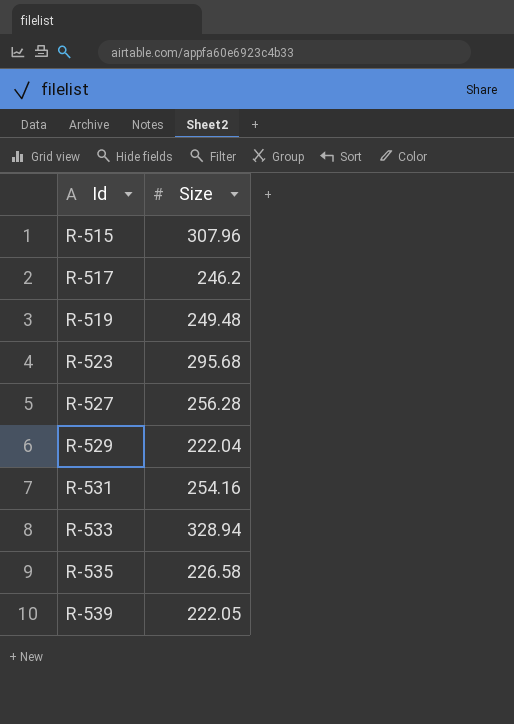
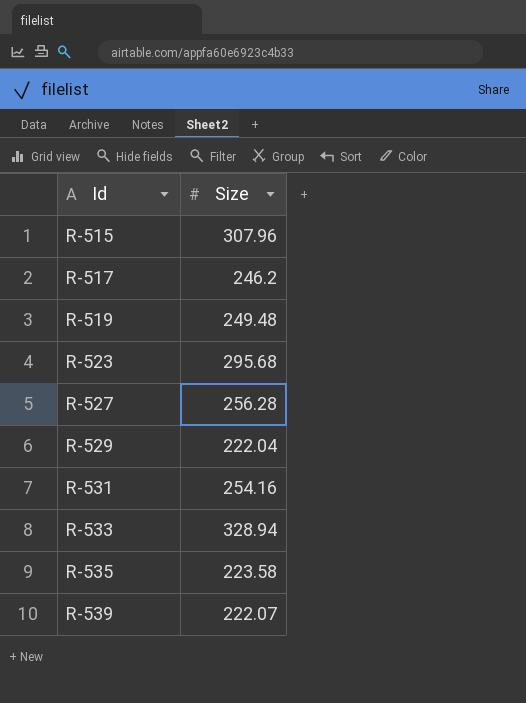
R-535 | Size: 226.58 -> 223.58
R-539 | Size: 222.05 -> 222.07

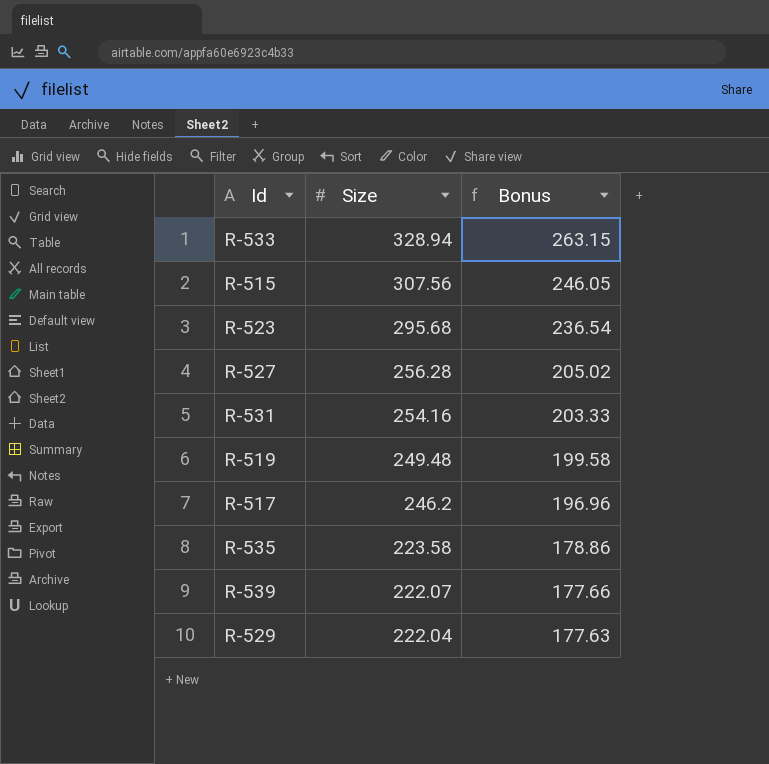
row order: Id ascending -> Size descending
column Bonus | formula: none -> [Size] * 0.8
R-515 | Size: 307.96 -> 307.56

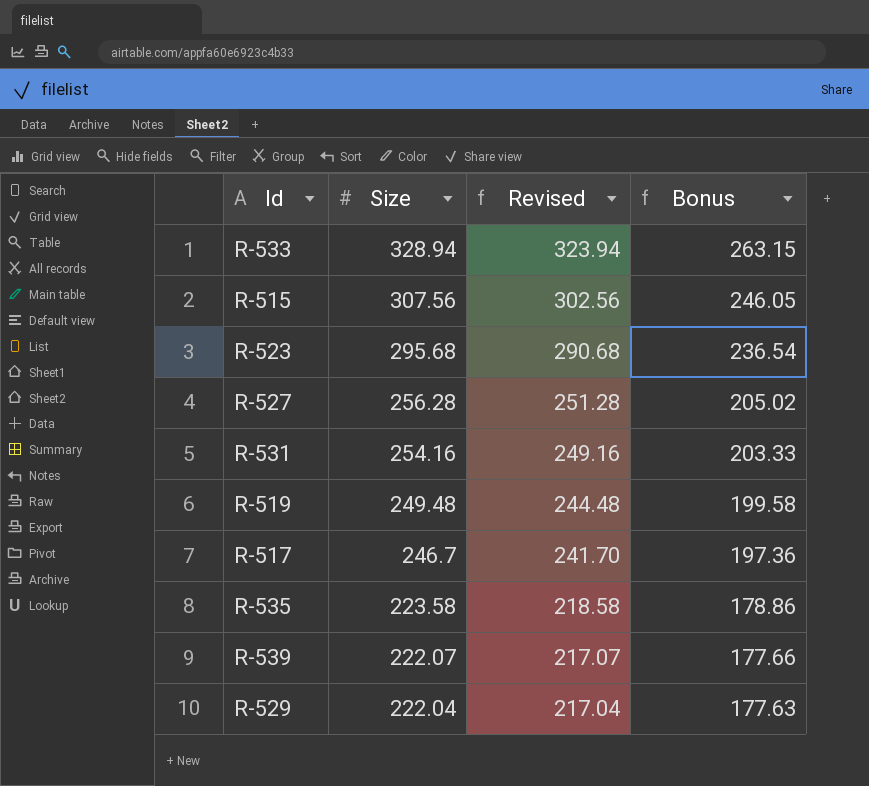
column Revised | formula: none -> [Size] - 5
R-517 | Size: 246.2 -> 246.7
R-517 | Bonus: 196.96 -> 197.36

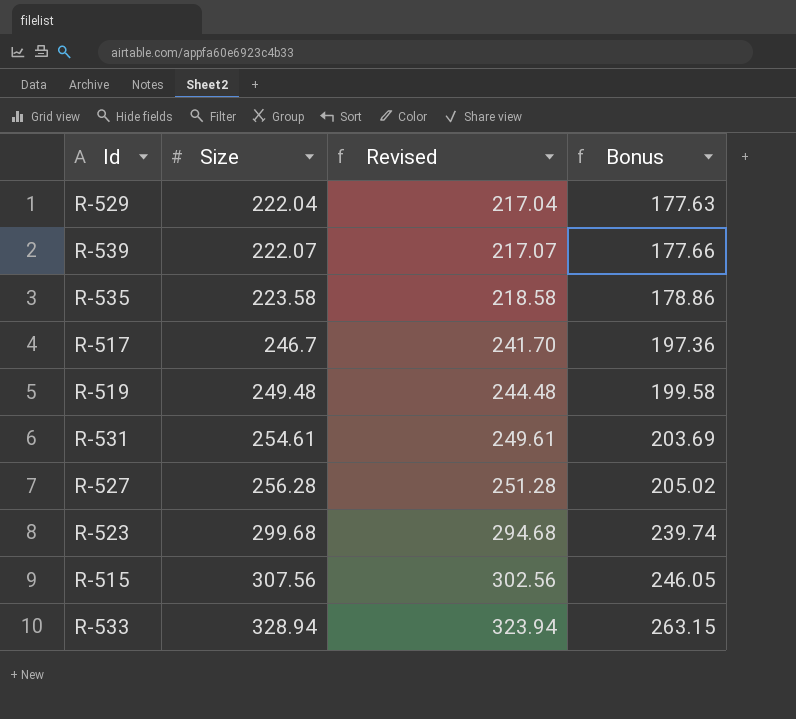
row order: Size descending -> Size ascending
R-531 | Size: 254.16 -> 254.61
R-531 | Revised: 249.16 -> 249.61
R-531 | Bonus: 203.33 -> 203.69
R-523 | Size: 295.68 -> 299.68
R-523 | Revised: 290.68 -> 294.68
R-523 | Bonus: 236.54 -> 239.74

